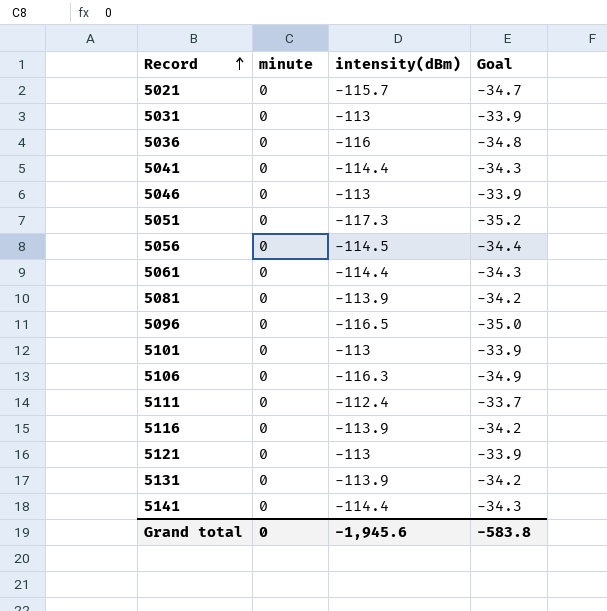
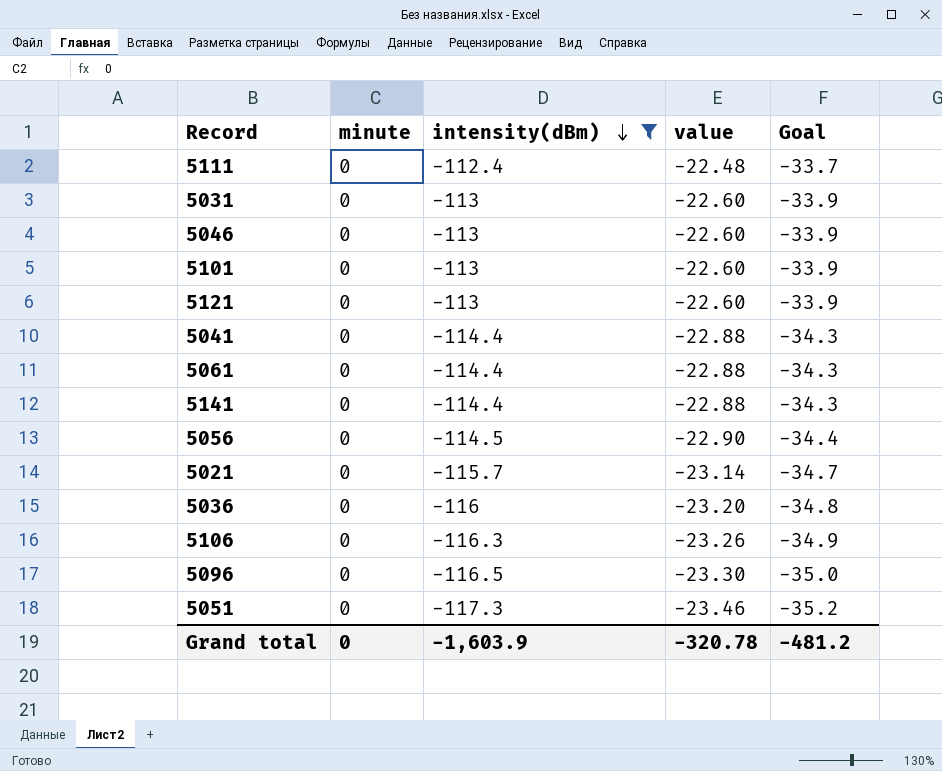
filter: none -> intensity(dBm) != -113.9
row order: Record ascending -> intensity(dBm) descending
column value | formula: none -> [intensity(dBm)] * 0.2
Grand total | intensity(dBm): -1,945.6 -> -1,603.9
Grand total | Goal: -583.8 -> -481.2

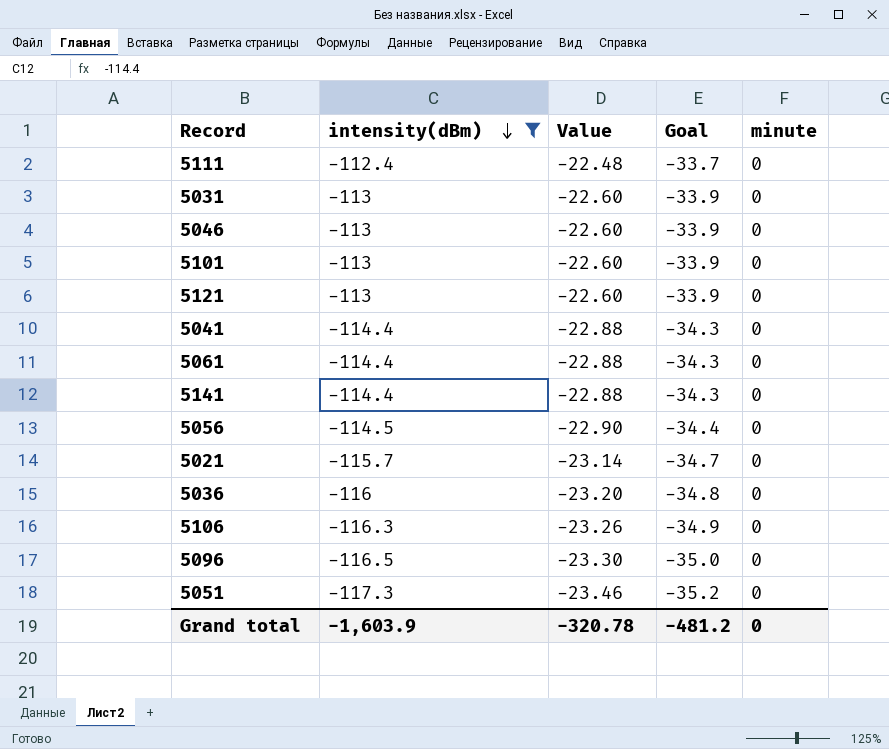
column name: value -> Value
column minute | position: 2 -> 5

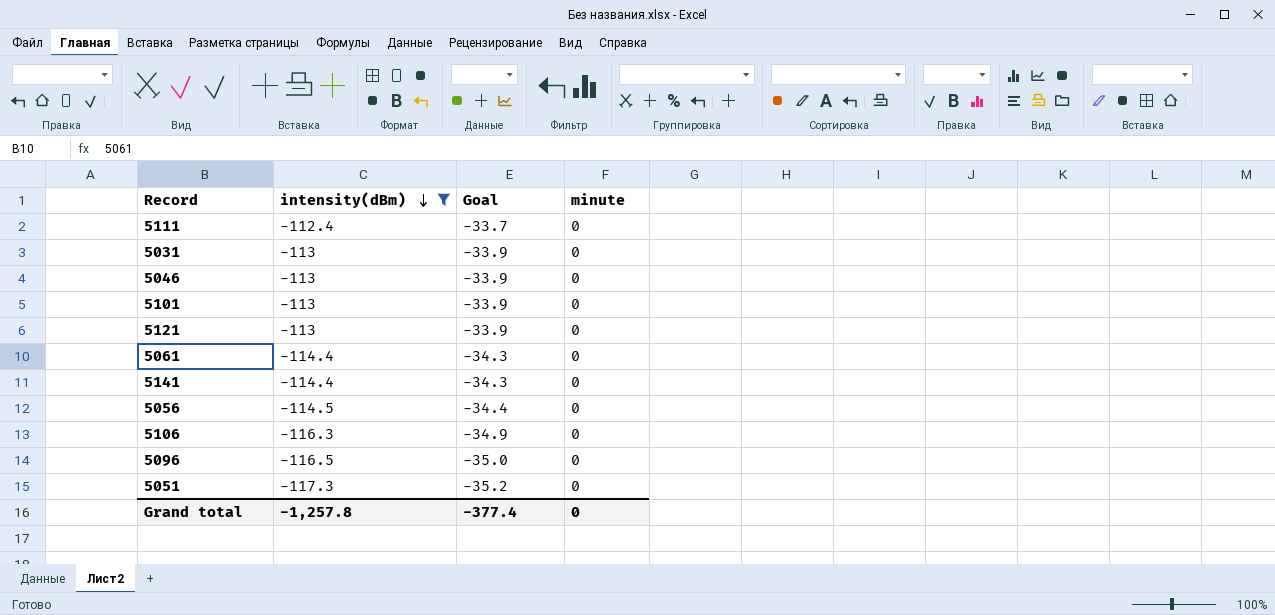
column Value | formula: [intensity(dBm)] * 0.2 -> none
row 5041: -114.4 | -22.88 | -34.3 | 0 -> none
row 5021: -115.7 | -23.14 | -34.7 | 0 -> none
row 5036: -116 | -23.20 | -34.8 | 0 -> none
Grand total | intensity(dBm): -1,603.9 -> -1,257.8
Grand total | Goal: -481.2 -> -377.4

